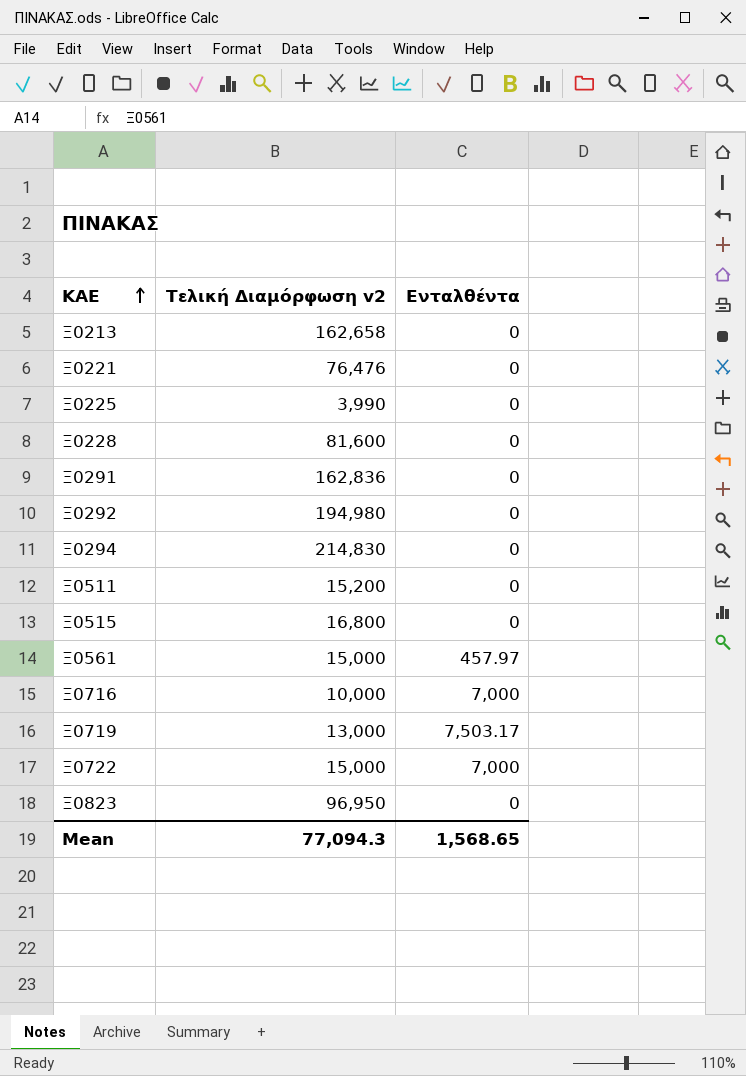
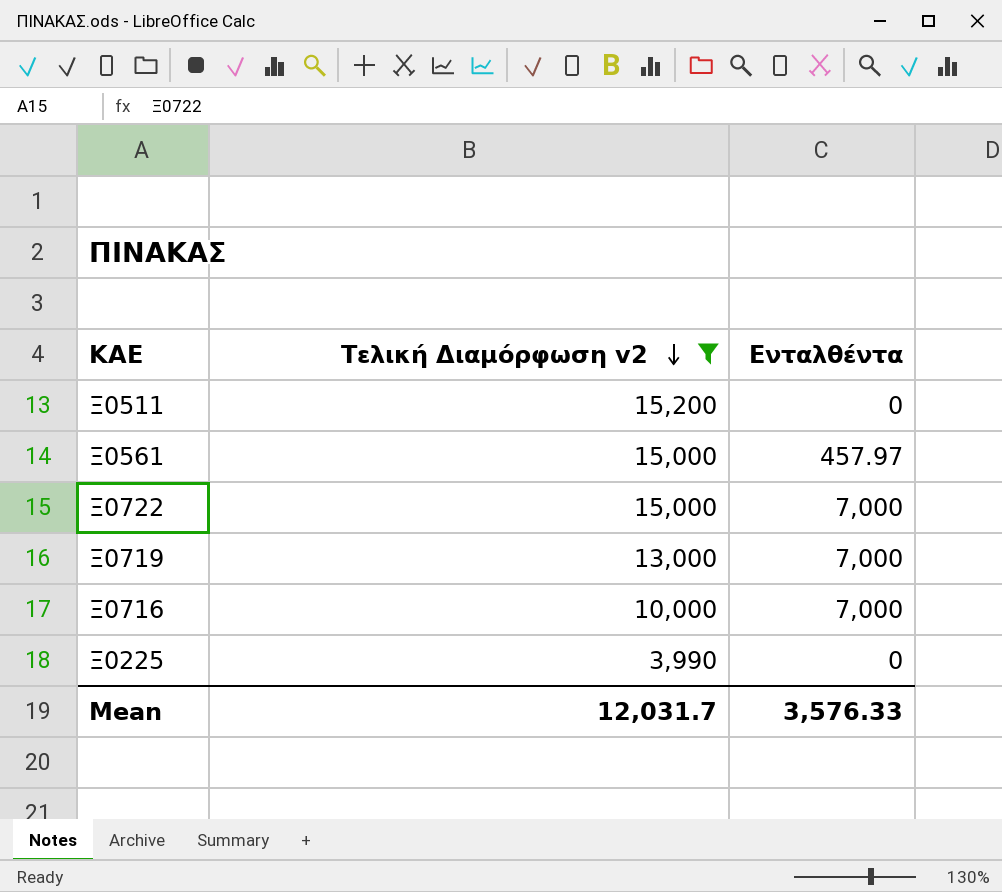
filter: none -> Τελική Διαμόρφωση v2 <= 15,200
row order: ΚΑΕ ascending -> Τελική Διαμόρφωση v2 descending
Ξ0719 | Ενταλθέντα: 7,503.17 -> 7,000
Mean | Τελική Διαμόρφωση v2: 77,094.3 -> 12,031.7
Mean | Ενταλθέντα: 1,568.65 -> 3,576.33

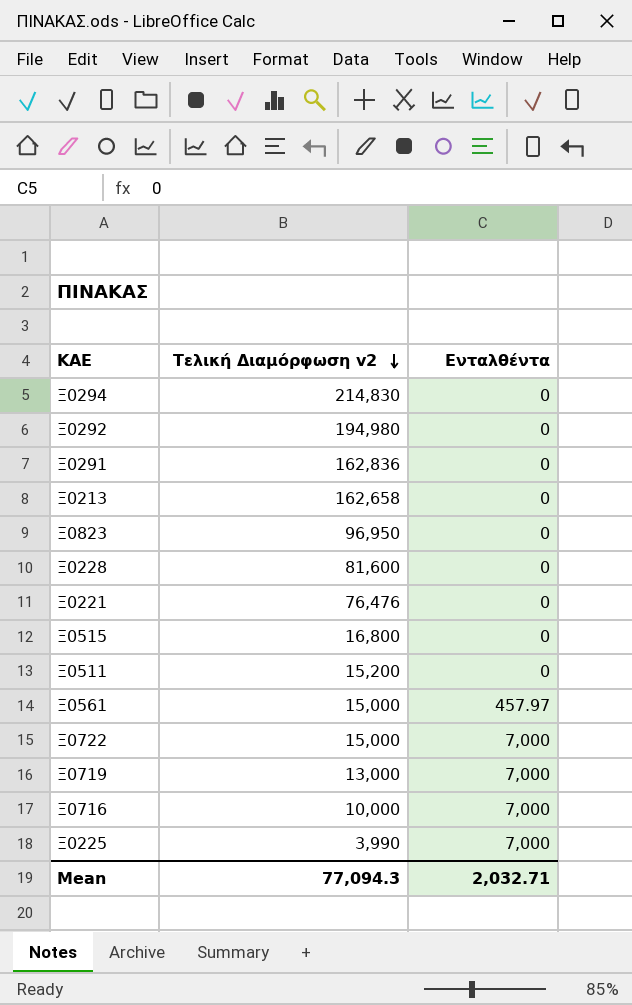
filter: Τελική Διαμόρφωση v2 <= 15,200 -> none
Ξ0225 | Ενταλθέντα: 0 -> 7,000
Mean | Τελική Διαμόρφωση v2: 12,031.7 -> 77,094.3
Mean | Ενταλθέντα: 3,576.33 -> 2,032.71

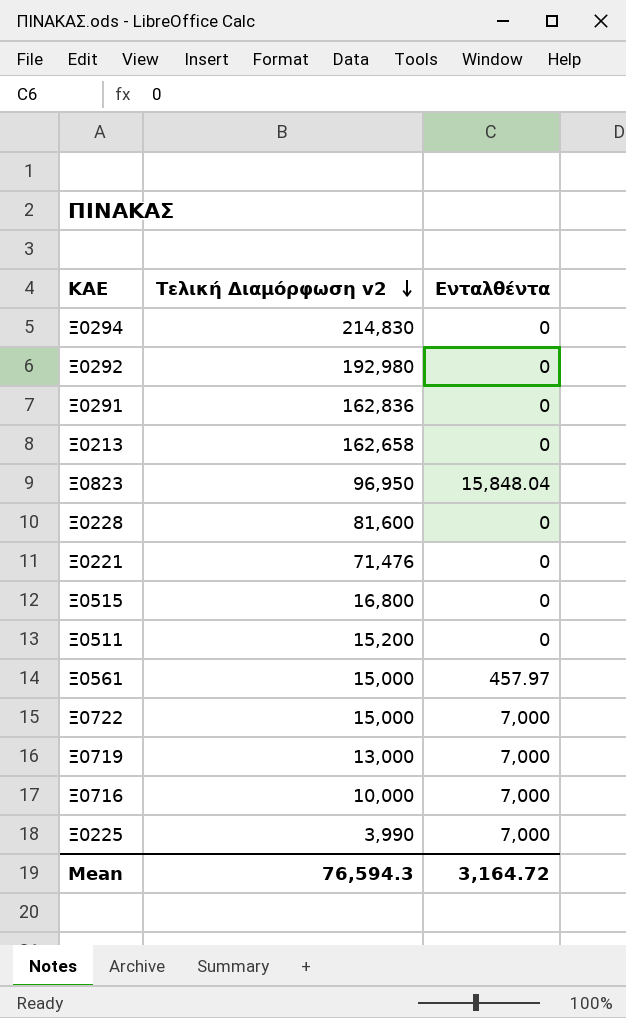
Ξ0292 | Τελική Διαμόρφωση v2: 194,980 -> 192,980
Ξ0823 | Ενταλθέντα: 0 -> 15,848.04
Ξ0221 | Τελική Διαμόρφωση v2: 76,476 -> 71,476
Mean | Τελική Διαμόρφωση v2: 77,094.3 -> 76,594.3
Mean | Ενταλθέντα: 2,032.71 -> 3,164.72

